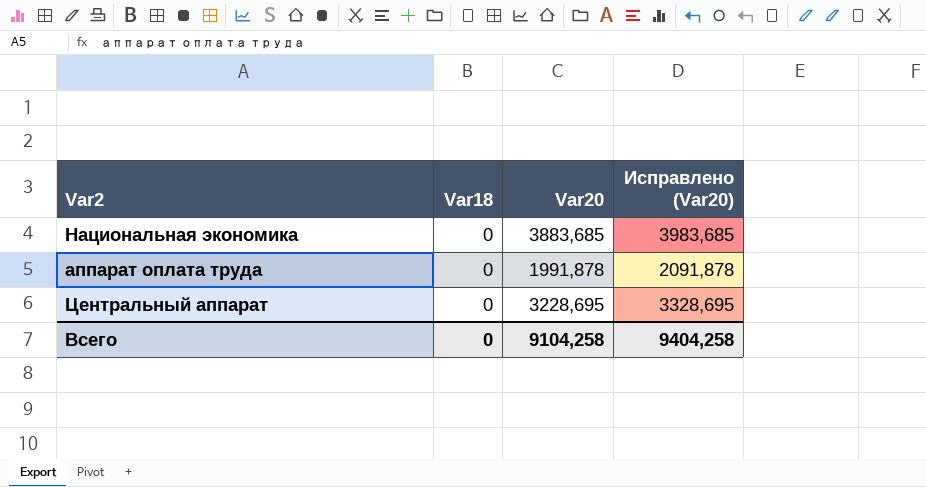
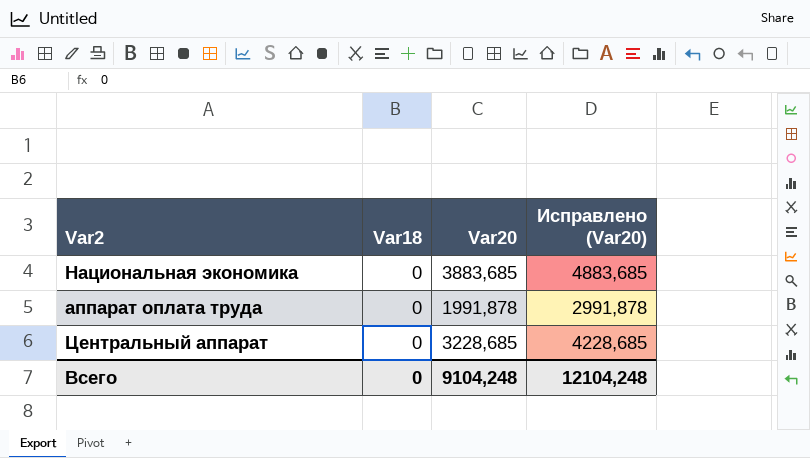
column Исправлено (Var20) | formula: [Var20] + 100 -> [Var20] + 1000
Центральный аппарат | Var20: 3228,695 -> 3228,685
Всего | Var20: 9104,258 -> 9104,248
Всего | Исправлено (Var20): 9404,258 -> 12104,248

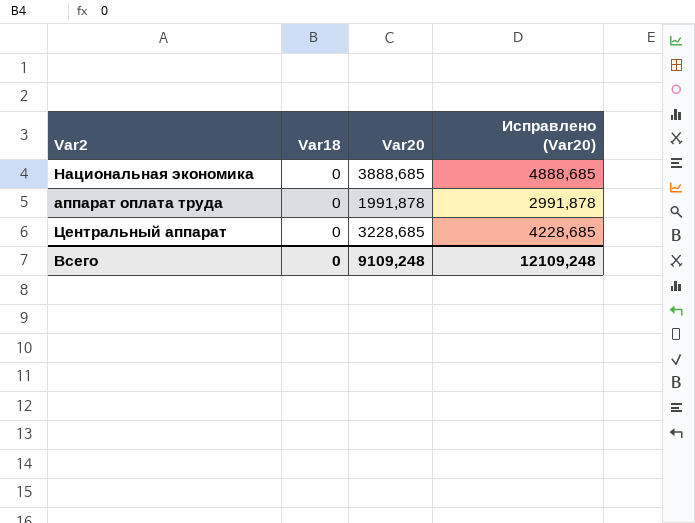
Национальная экономика | Var20: 3883,685 -> 3888,685
Национальная экономика | Исправлено (Var20): 4883,685 -> 4888,685
Всего | Var20: 9104,248 -> 9109,248
Всего | Исправлено (Var20): 12104,248 -> 12109,248

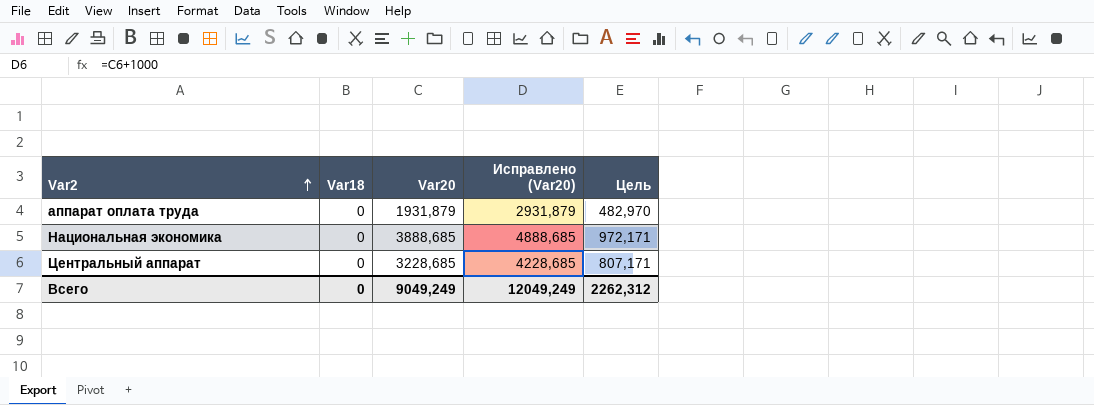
row order: none -> Var2 ascending
column Цель | formula: none -> [Var20] * 0,25
аппарат оплата труда | Var20: 1991,878 -> 1931,879
аппарат оплата труда | Исправлено (Var20): 2991,878 -> 2931,879
Всего | Var20: 9109,248 -> 9049,249
Всего | Исправлено (Var20): 12109,248 -> 12049,249

